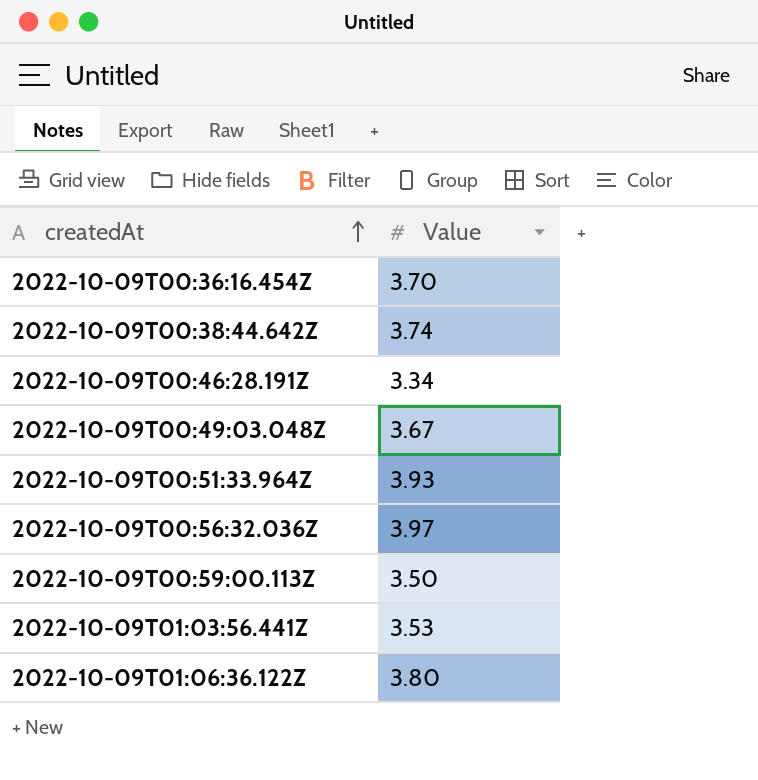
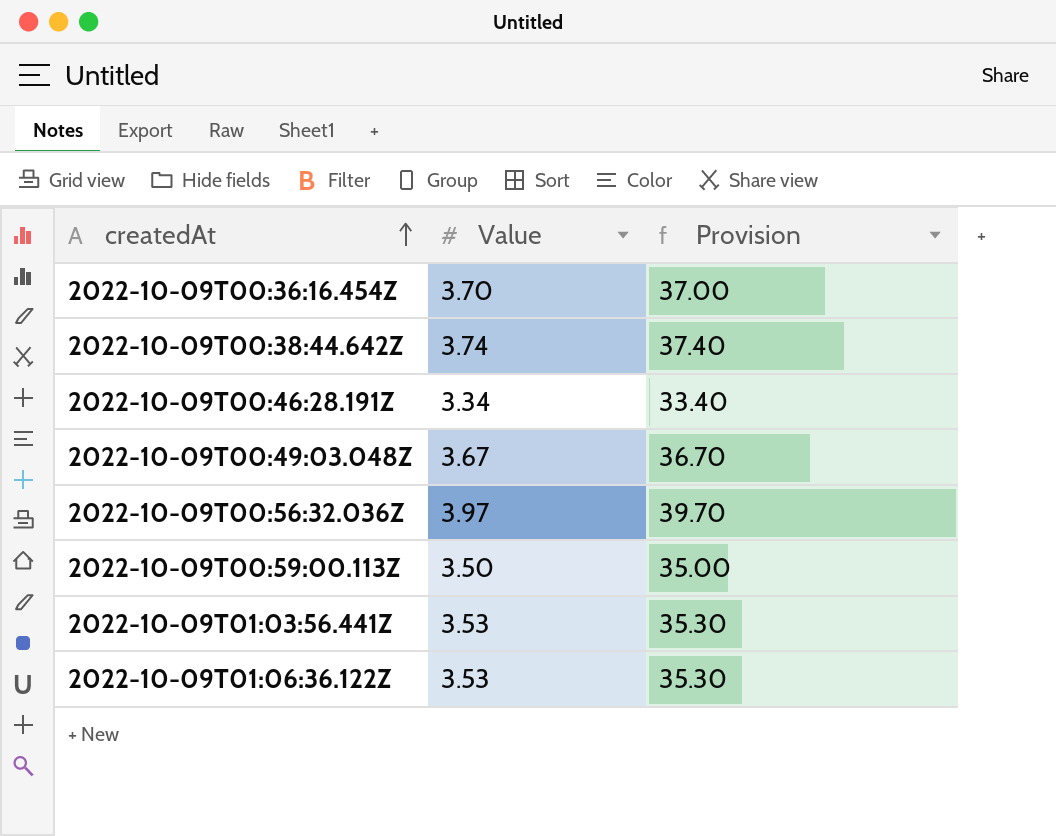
column Provision | formula: none -> [Value] * 10
row 2022-10-09T00:51:33.964Z: 3.93 -> none
2022-10-09T01:06:36.122Z | Value: 3.80 -> 3.53

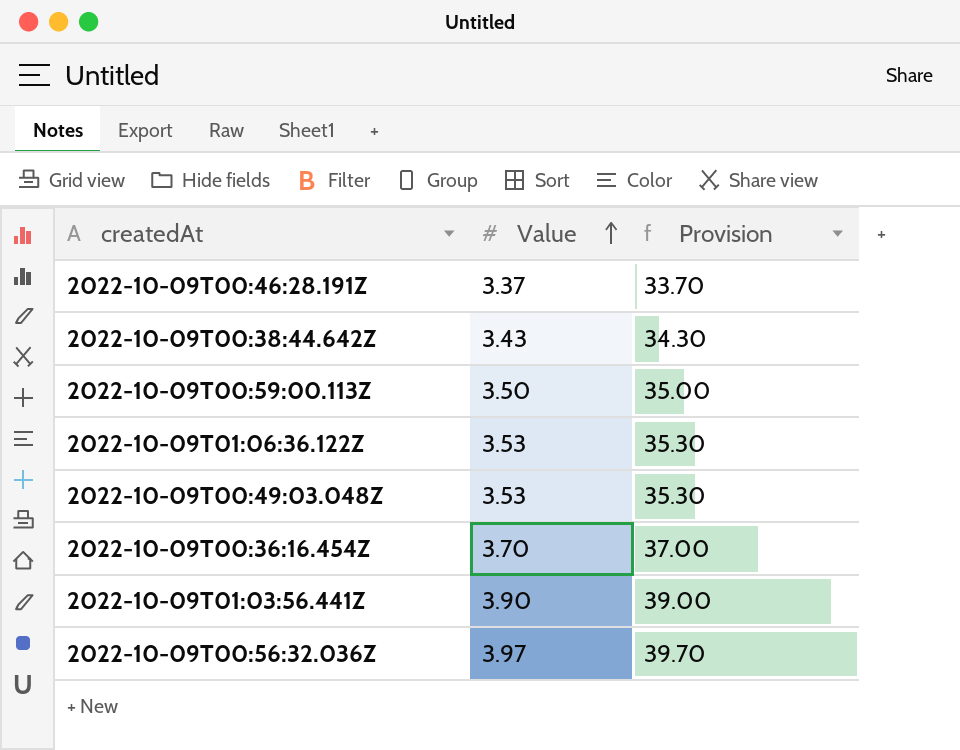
row order: createdAt ascending -> Value ascending
2022-10-09T00:46:28.191Z | Value: 3.34 -> 3.37
2022-10-09T00:46:28.191Z | Provision: 33.40 -> 33.70
2022-10-09T00:38:44.642Z | Value: 3.74 -> 3.43
2022-10-09T00:38:44.642Z | Provision: 37.40 -> 34.30
2022-10-09T00:49:03.048Z | Value: 3.67 -> 3.53
2022-10-09T00:49:03.048Z | Provision: 36.70 -> 35.30
2022-10-09T01:03:56.441Z | Value: 3.53 -> 3.90
2022-10-09T01:03:56.441Z | Provision: 35.30 -> 39.00

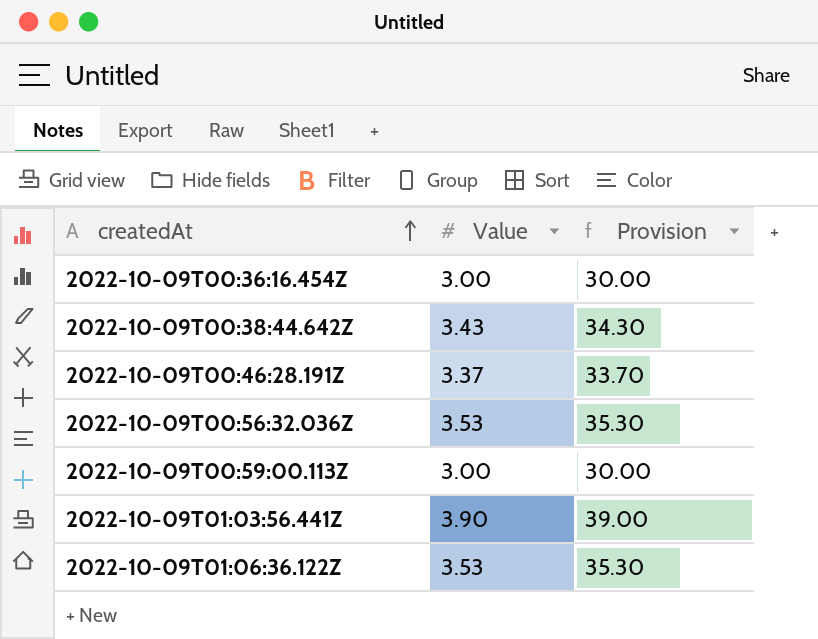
row order: Value ascending -> createdAt ascending
row 2022-10-09T00:49:03.048Z: 3.53 | 35.30 -> none
2022-10-09T00:36:16.454Z | Value: 3.70 -> 3.00
2022-10-09T00:36:16.454Z | Provision: 37.00 -> 30.00
2022-10-09T00:56:32.036Z | Value: 3.97 -> 3.53
2022-10-09T00:56:32.036Z | Provision: 39.70 -> 35.30
2022-10-09T00:59:00.113Z | Value: 3.50 -> 3.00
2022-10-09T00:59:00.113Z | Provision: 35.00 -> 30.00

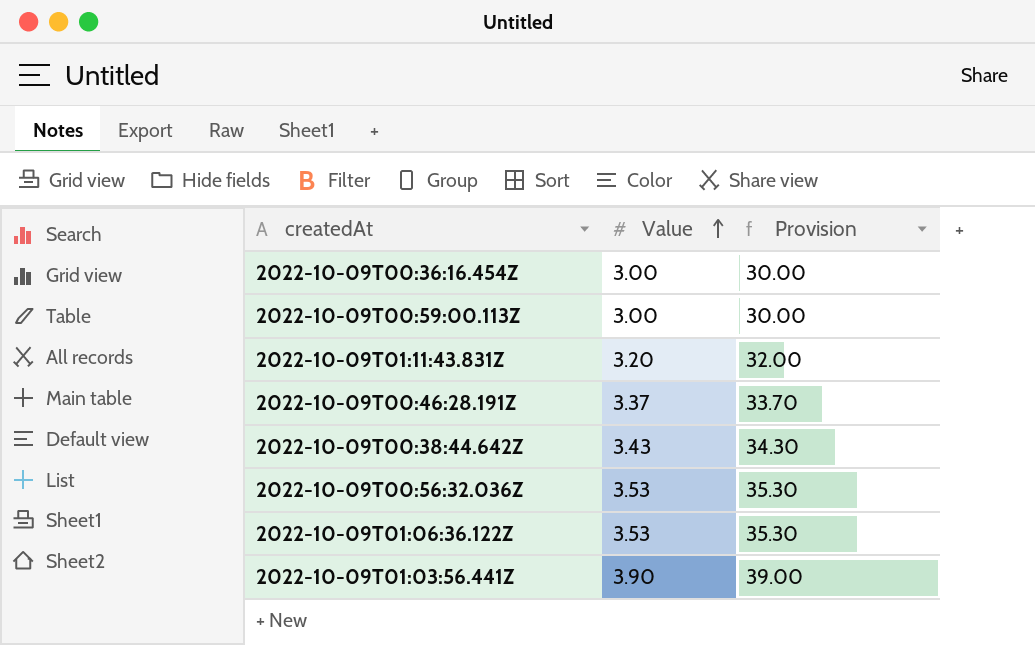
row order: createdAt ascending -> Value ascending
row 2022-10-09T01:11:43.831Z: none -> 3.20 | 32.00

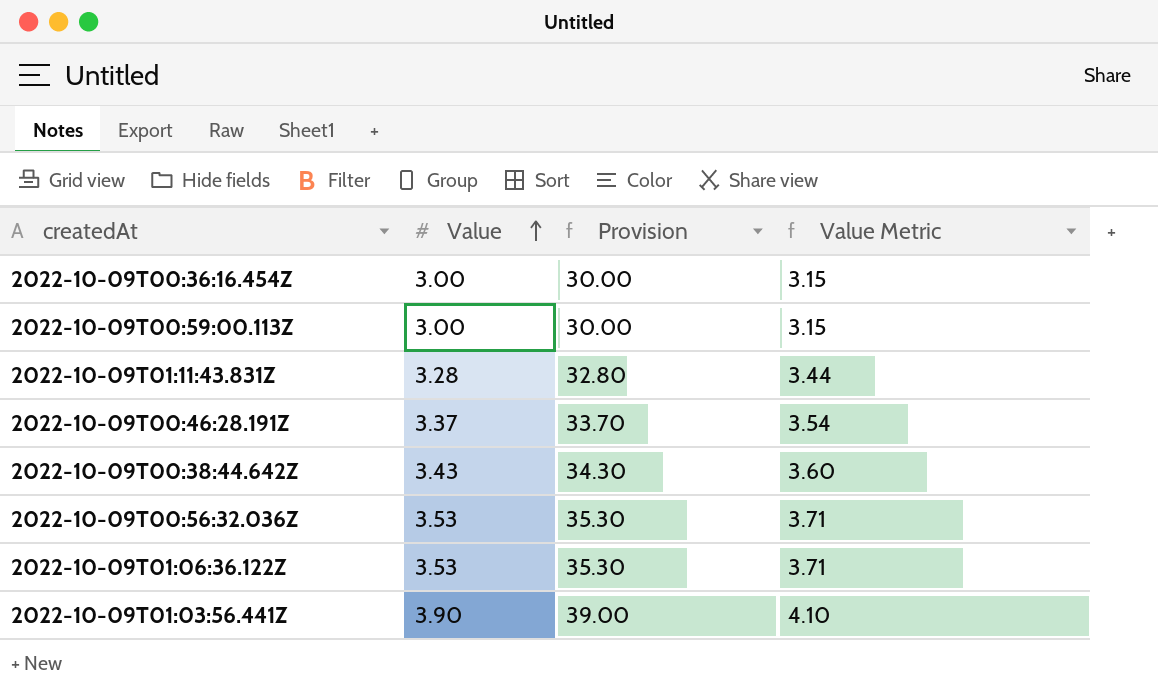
column Value Metric | formula: none -> [Value] * 1.05
2022-10-09T01:11:43.831Z | Value: 3.20 -> 3.28
2022-10-09T01:11:43.831Z | Provision: 32.00 -> 32.80

